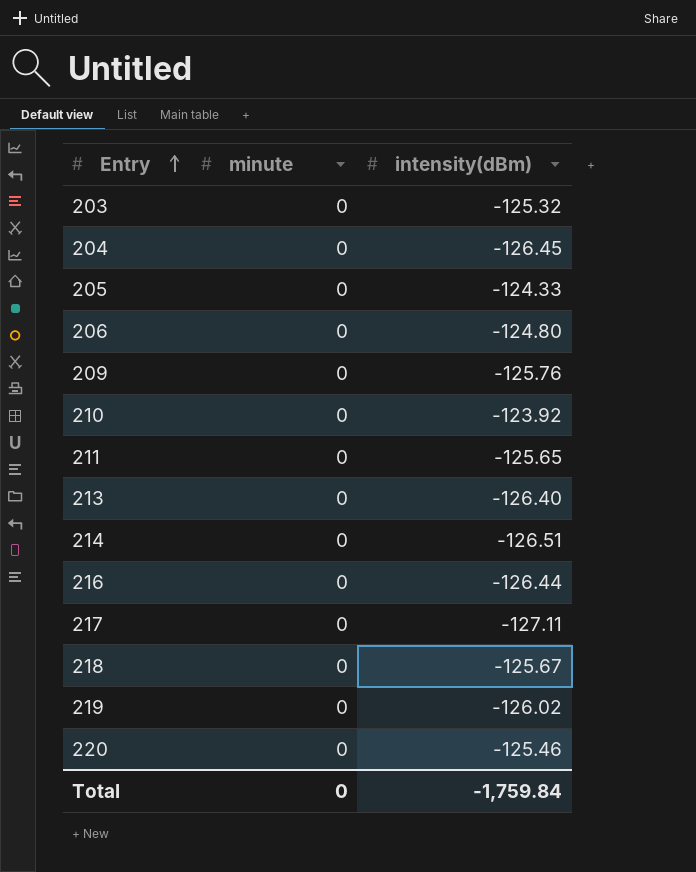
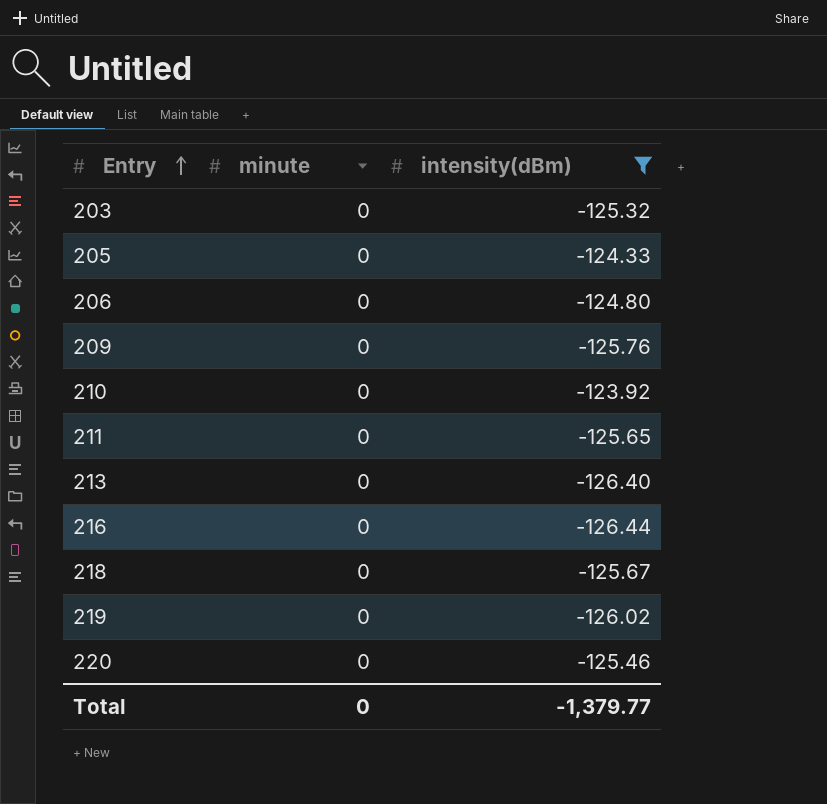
filter: none -> intensity(dBm) >= -126.44
Total | intensity(dBm): -1,759.84 -> -1,379.77

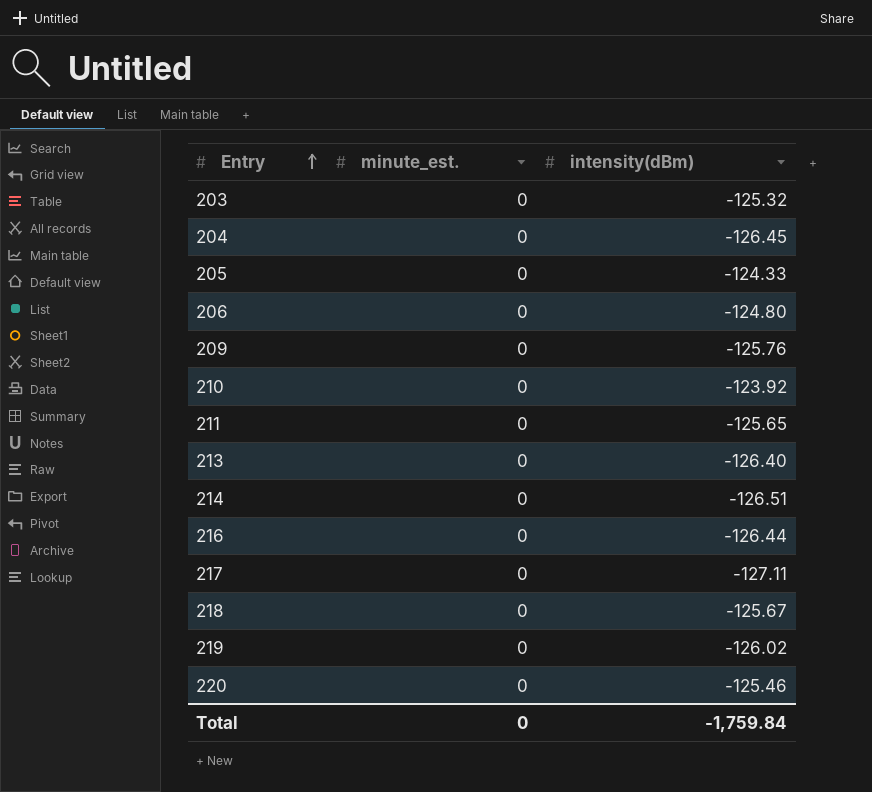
filter: intensity(dBm) >= -126.44 -> none
column name: minute -> minute_est.
Total | intensity(dBm): -1,379.77 -> -1,759.84

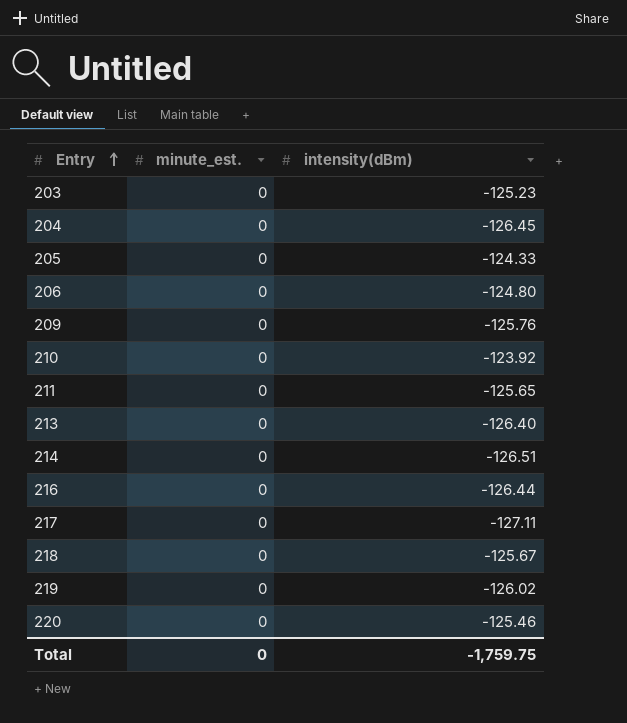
203 | intensity(dBm): -125.32 -> -125.23
Total | intensity(dBm): -1,759.84 -> -1,759.75

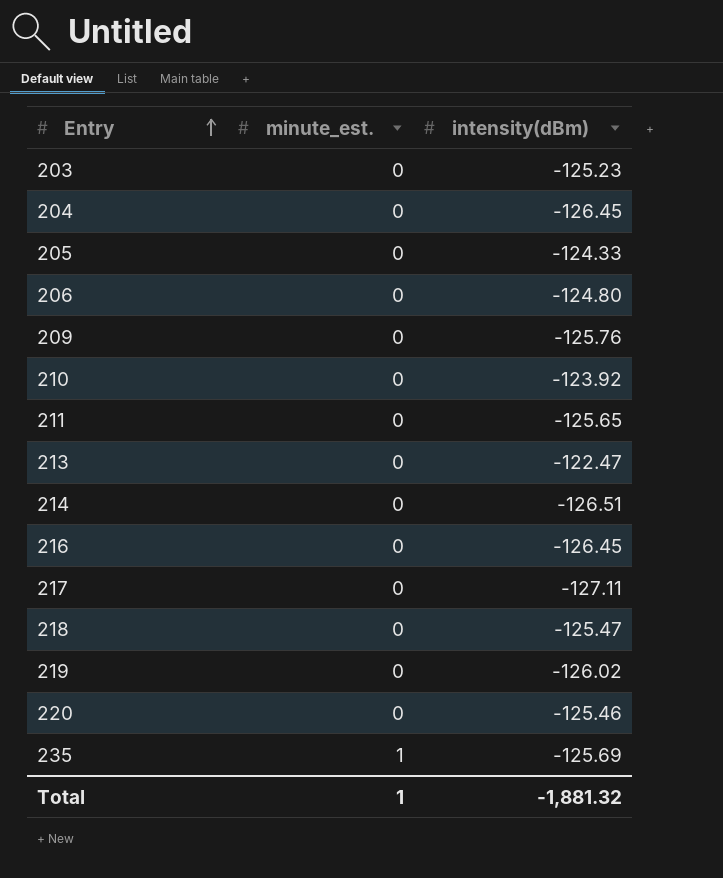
213 | intensity(dBm): -126.40 -> -122.47
216 | intensity(dBm): -126.44 -> -126.45
218 | intensity(dBm): -125.67 -> -125.47
row 235: none -> 1 | -125.69
Total | minute_est.: 0 -> 1
Total | intensity(dBm): -1,759.75 -> -1,881.32

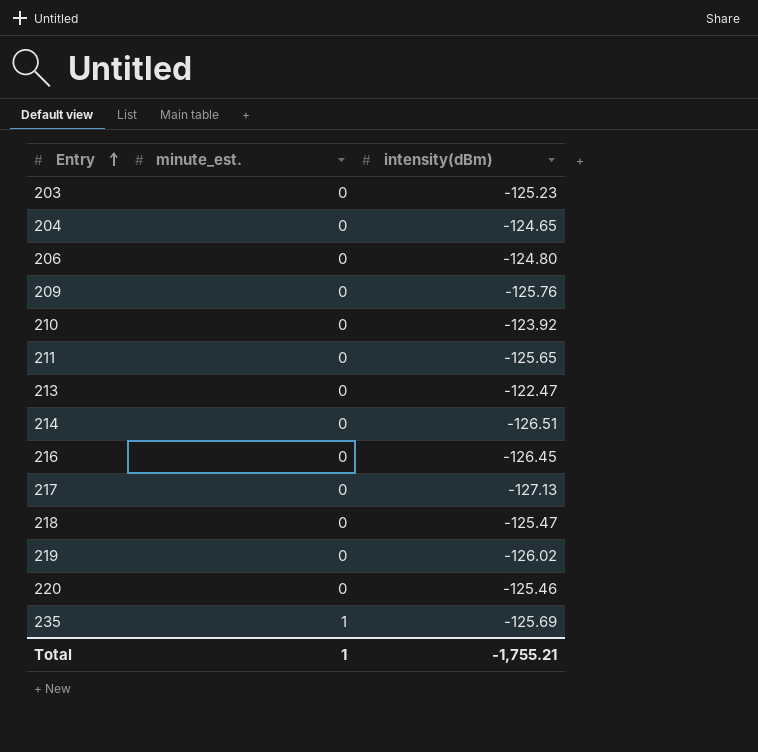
row 205: 0 | -124.33 -> none
204 | intensity(dBm): -126.45 -> -124.65
217 | intensity(dBm): -127.11 -> -127.13
Total | intensity(dBm): -1,881.32 -> -1,755.21

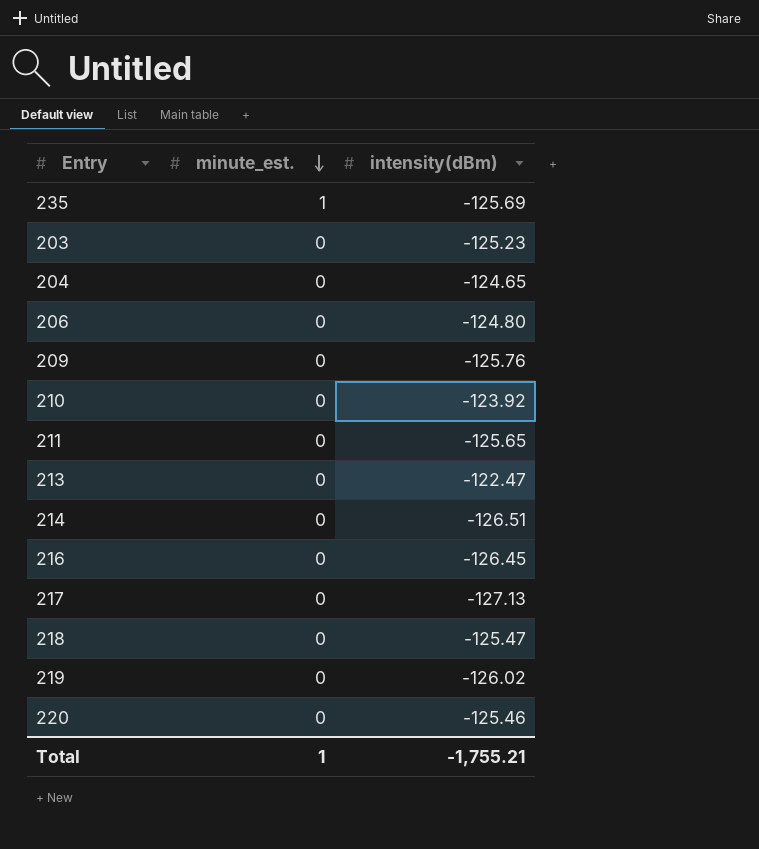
row order: Entry ascending -> minute_est. descending

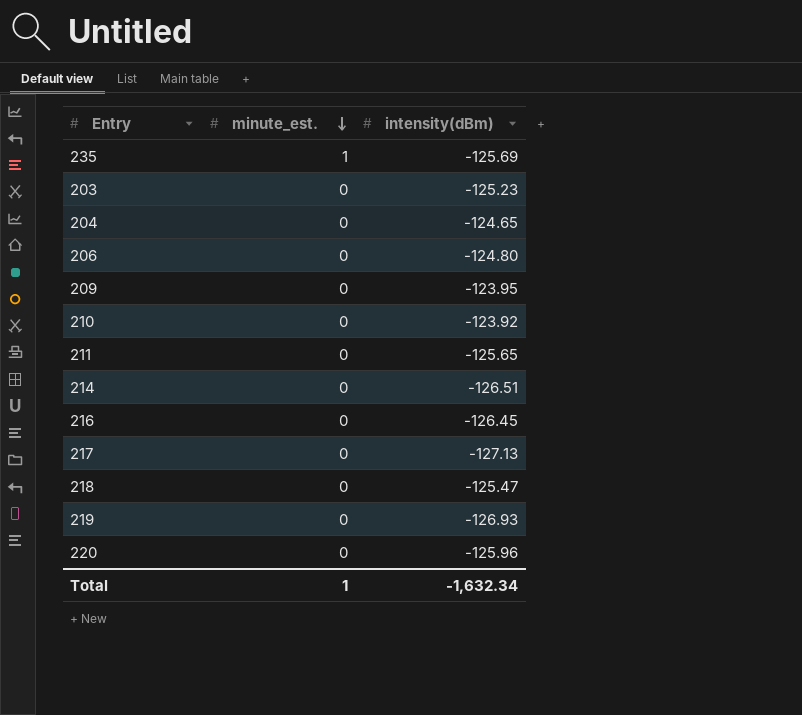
row 213: 0 | -122.47 -> none
209 | intensity(dBm): -125.76 -> -123.95
219 | intensity(dBm): -126.02 -> -126.93
220 | intensity(dBm): -125.46 -> -125.96
Total | intensity(dBm): -1,755.21 -> -1,632.34

